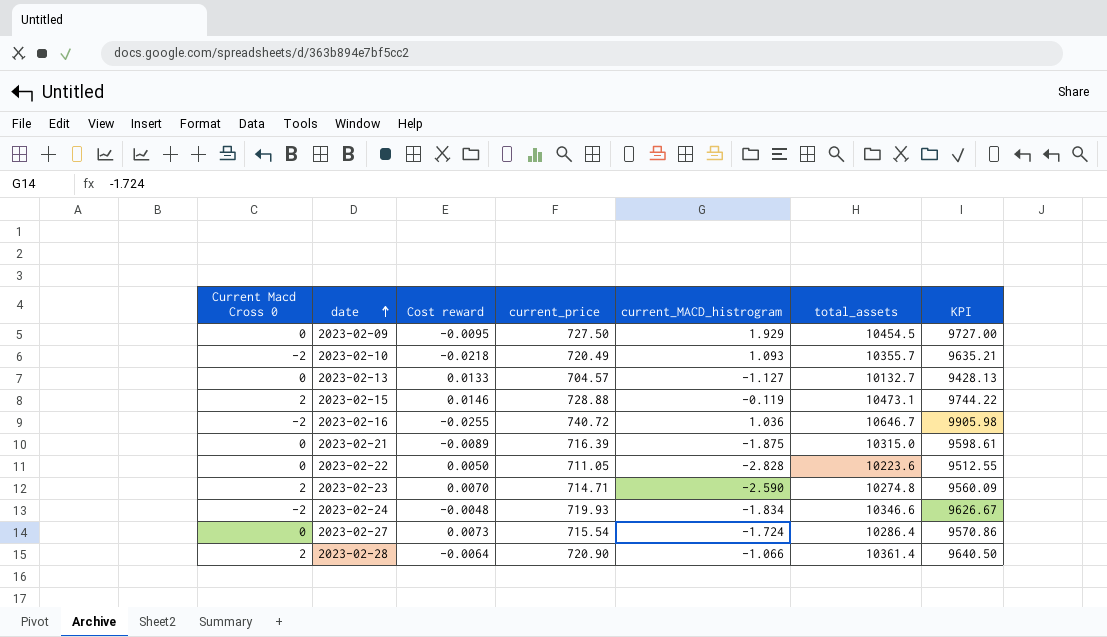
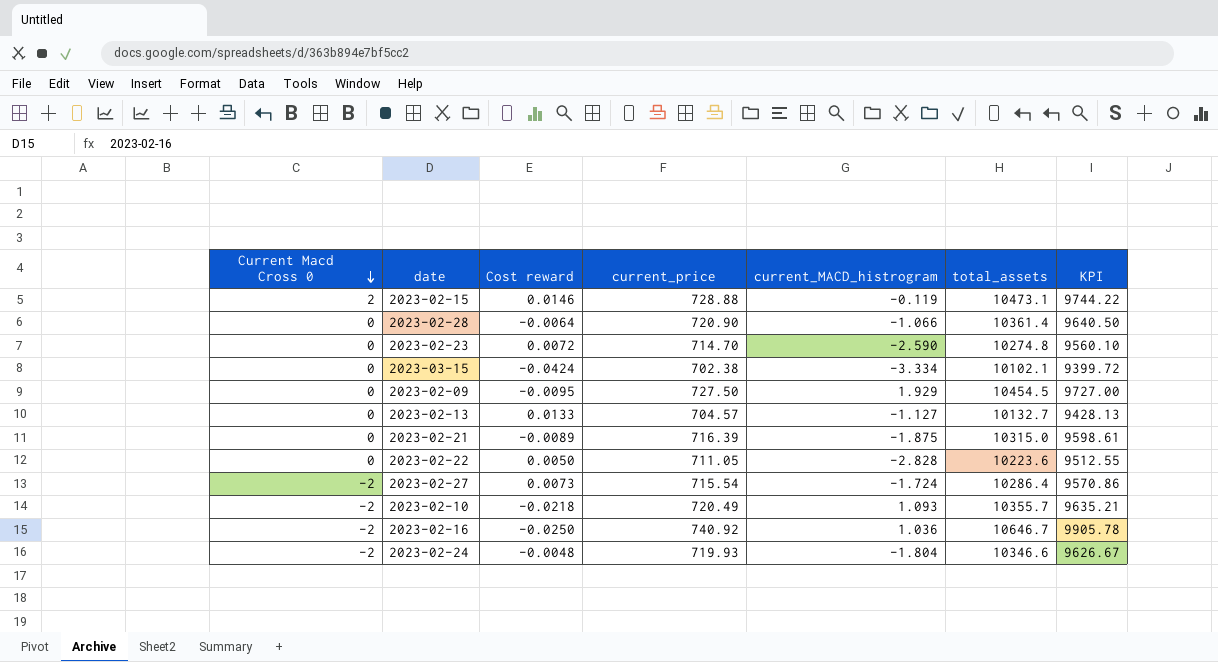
row order: date ascending -> Current Macd Cross 0 descending
2023-02-28 | Current Macd Cross 0: 2 -> 0
2023-02-23 | Current Macd Cross 0: 2 -> 0
2023-02-23 | Cost reward: 0.0070 -> 0.0072
2023-02-23 | current_price: 714.71 -> 714.70
2023-02-23 | KPI: 9560.09 -> 9560.10
row 2023-03-15: none -> 0 | -0.0424 | 702.38 | -3.334 | 10102.1 | 9399.72
2023-02-27 | Current Macd Cross 0: 0 -> -2
2023-02-16 | Cost reward: -0.0255 -> -0.0250
2023-02-16 | current_price: 740.72 -> 740.92
2023-02-16 | KPI: 9905.98 -> 9905.78
2023-02-24 | current_MACD_histrogram: -1.834 -> -1.804

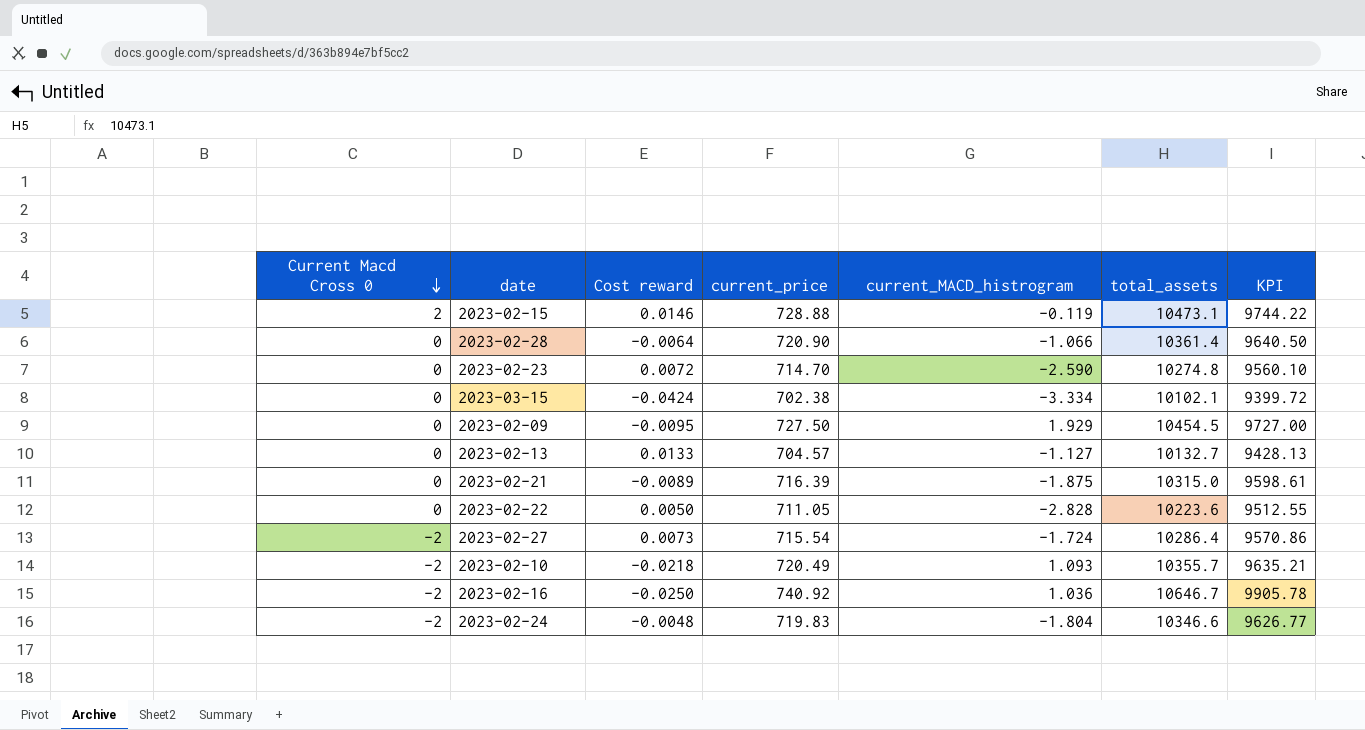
2023-02-24 | current_price: 719.93 -> 719.83
2023-02-24 | KPI: 9626.67 -> 9626.77

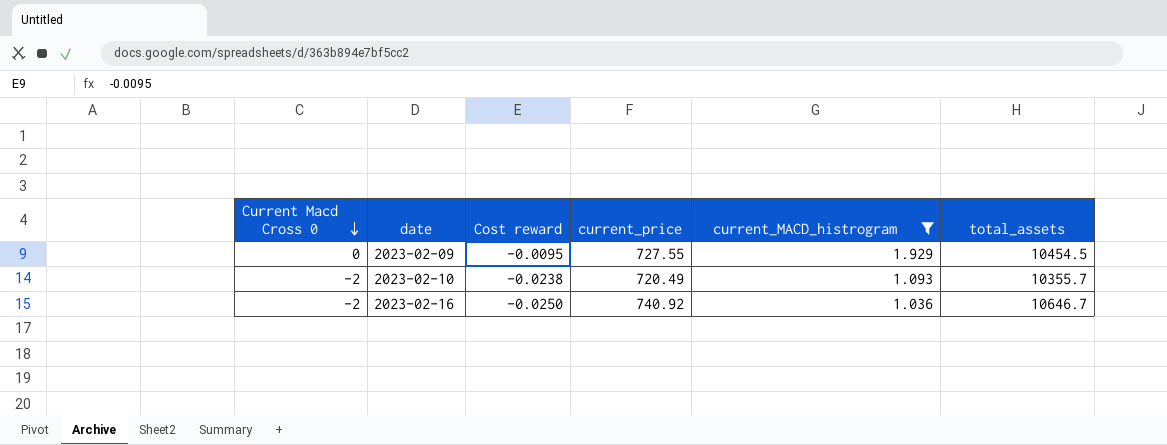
filter: none -> current_MACD_histrogram >= 1.036
column KPI | formula: [total_assets] - [current_price] -> none
2023-02-09 | current_price: 727.50 -> 727.55
2023-02-10 | Cost reward: -0.0218 -> -0.0238

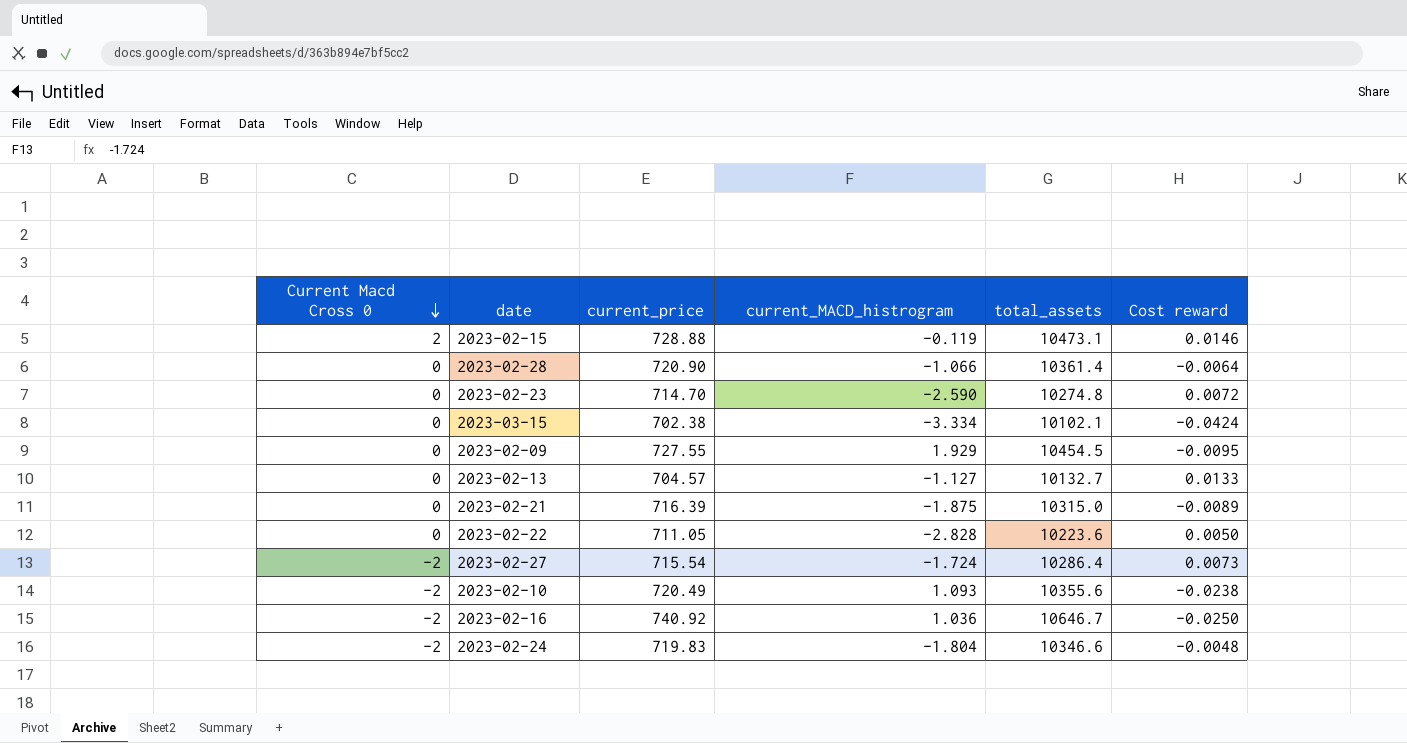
filter: current_MACD_histrogram >= 1.036 -> none
column Cost reward | position: 3 -> 6
2023-02-10 | total_assets: 10355.7 -> 10355.6

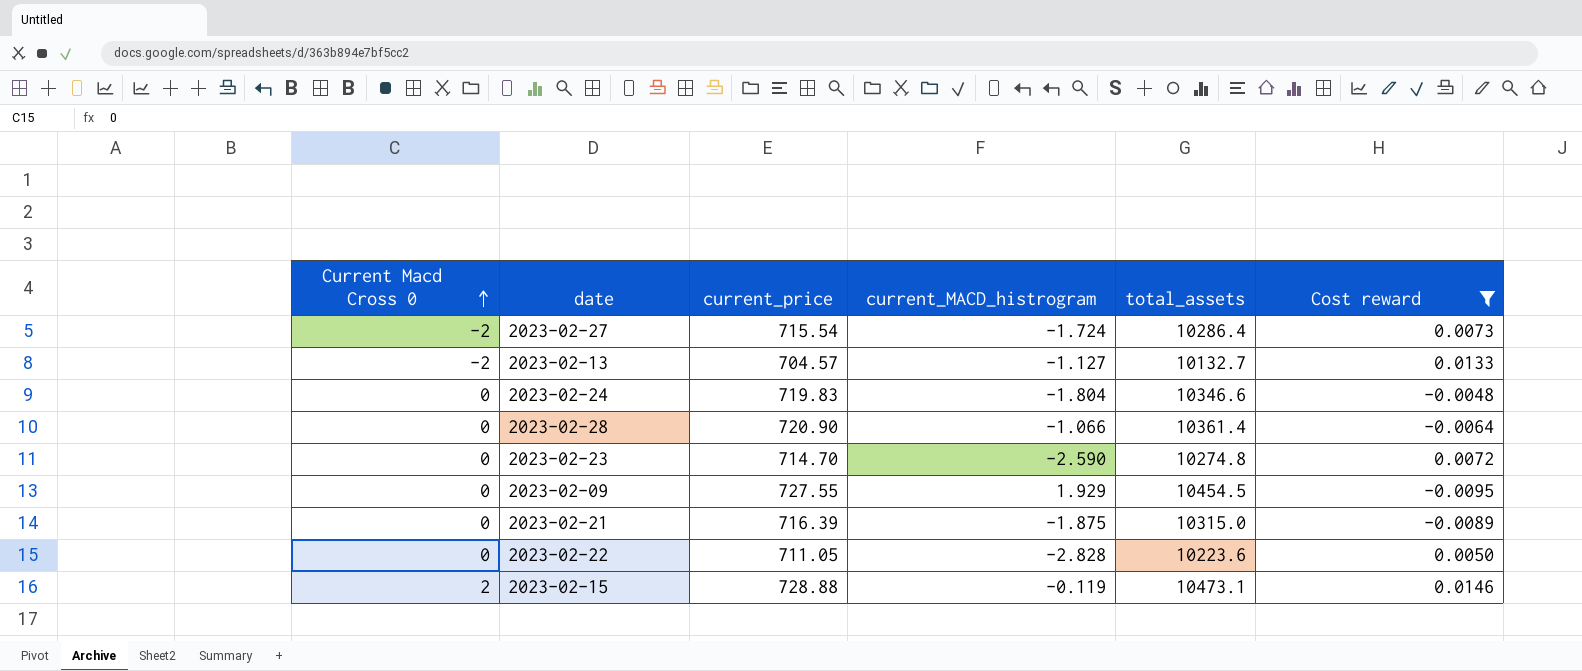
filter: none -> Cost reward >= -0.0095
row order: Current Macd Cross 0 descending -> Current Macd Cross 0 ascending
2023-02-13 | Current Macd Cross 0: 0 -> -2
2023-02-24 | Current Macd Cross 0: -2 -> 0

